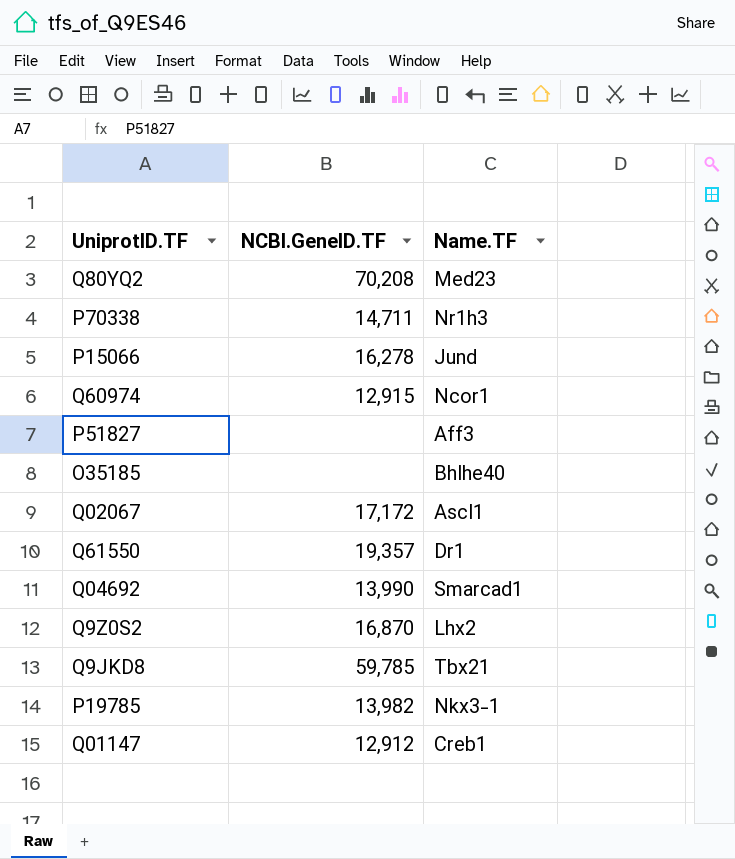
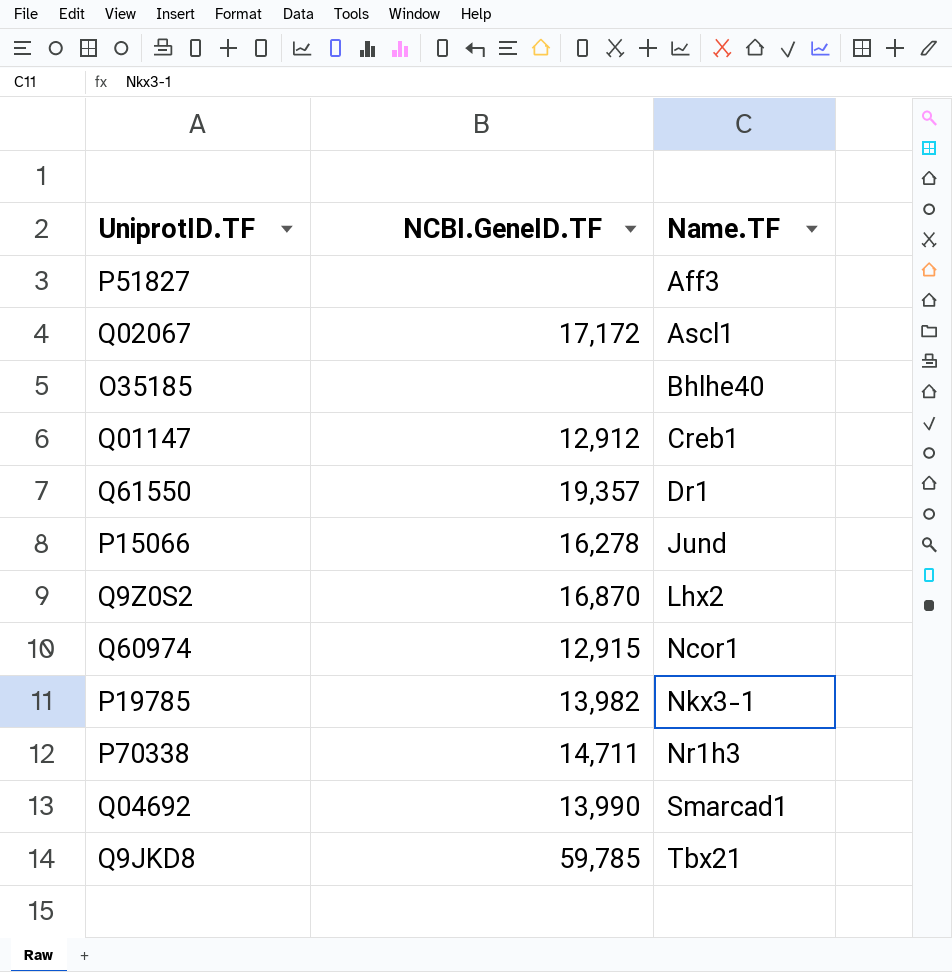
row order: none -> Name.TF ascending
row Q80YQ2: 70,208 | Med23 -> none

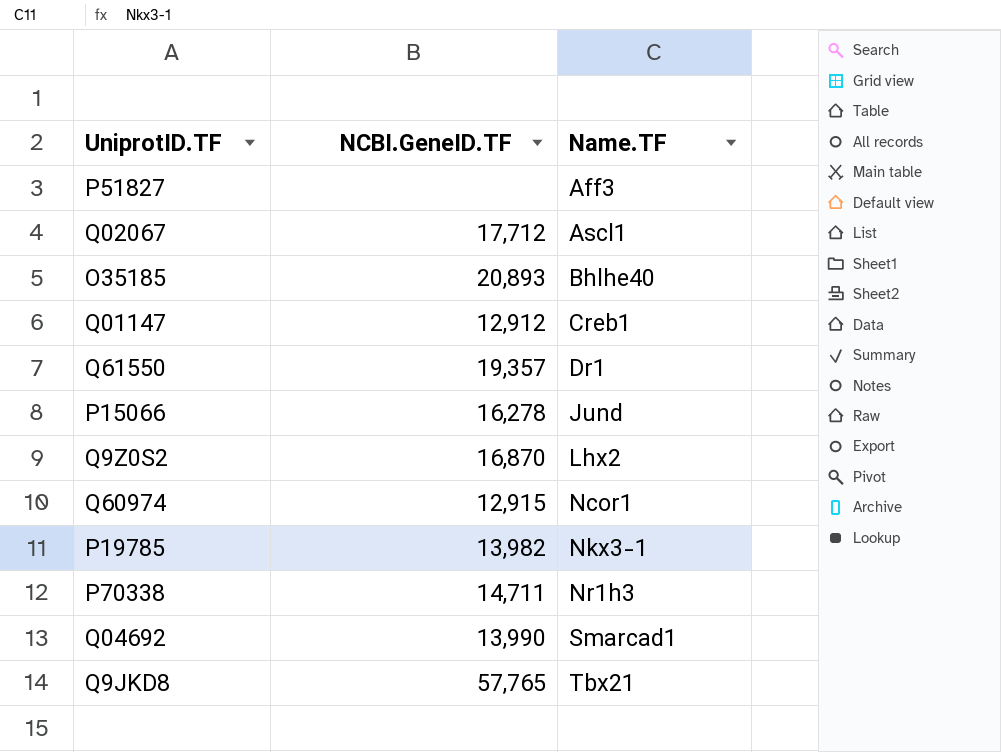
Q02067 | NCBI.GeneID.TF: 17,172 -> 17,712
O35185 | NCBI.GeneID.TF: none -> 20,893
Q9JKD8 | NCBI.GeneID.TF: 59,785 -> 57,765

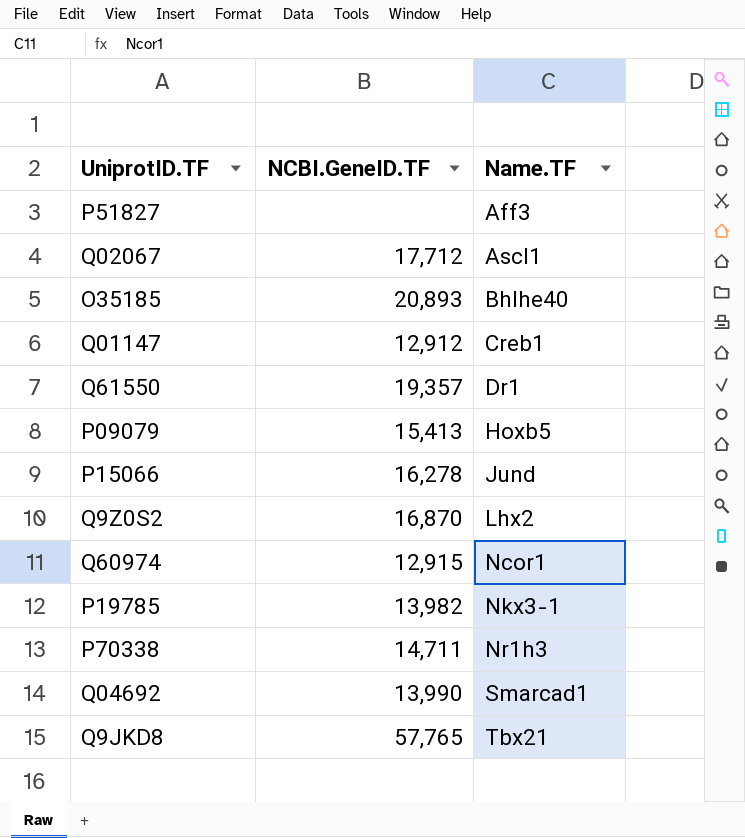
row P09079: none -> 15,413 | Hoxb5

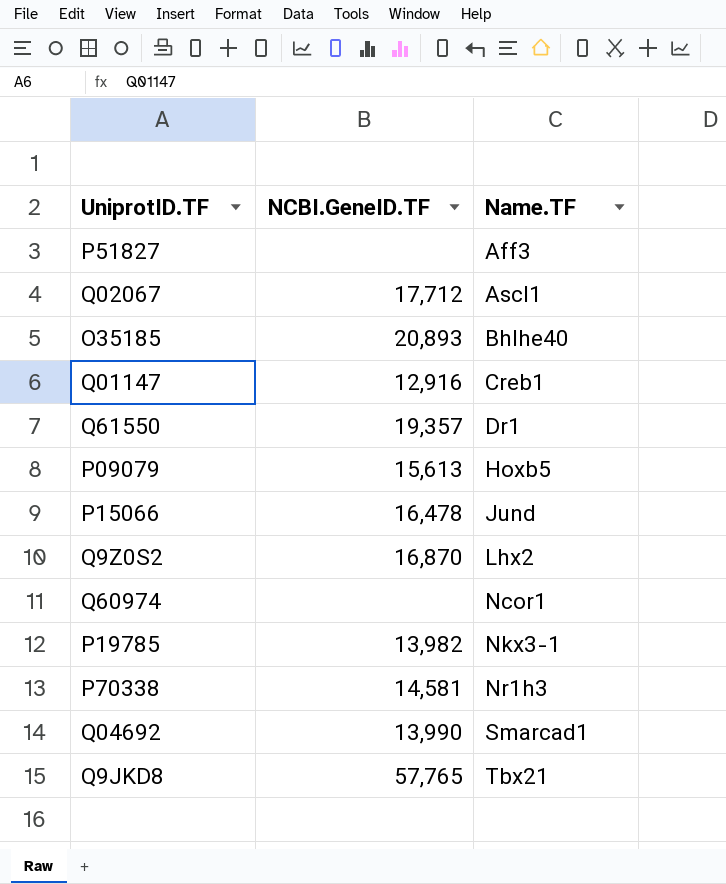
Q01147 | NCBI.GeneID.TF: 12,912 -> 12,916
P09079 | NCBI.GeneID.TF: 15,413 -> 15,613
P15066 | NCBI.GeneID.TF: 16,278 -> 16,478
Q60974 | NCBI.GeneID.TF: 12,915 -> none
P70338 | NCBI.GeneID.TF: 14,711 -> 14,581

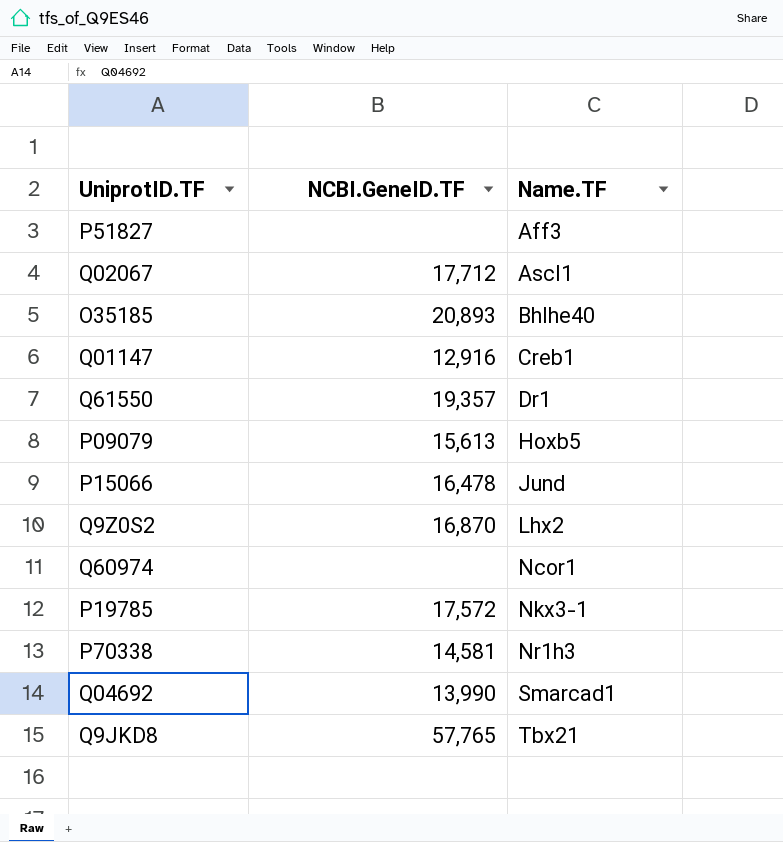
P19785 | NCBI.GeneID.TF: 13,982 -> 17,572

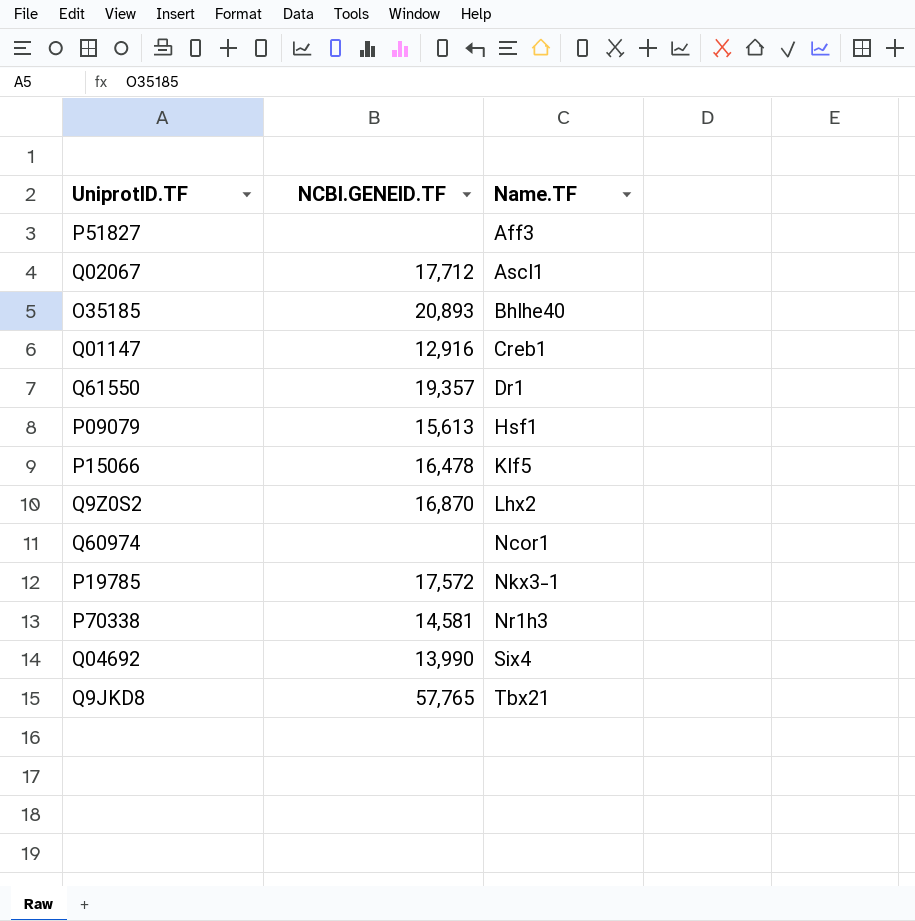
column name: NCBI.GeneID.TF -> NCBI.GENEID.TF
P09079 | Name.TF: Hoxb5 -> Hsf1
P15066 | Name.TF: Jund -> Klf5
Q04692 | Name.TF: Smarcad1 -> Six4

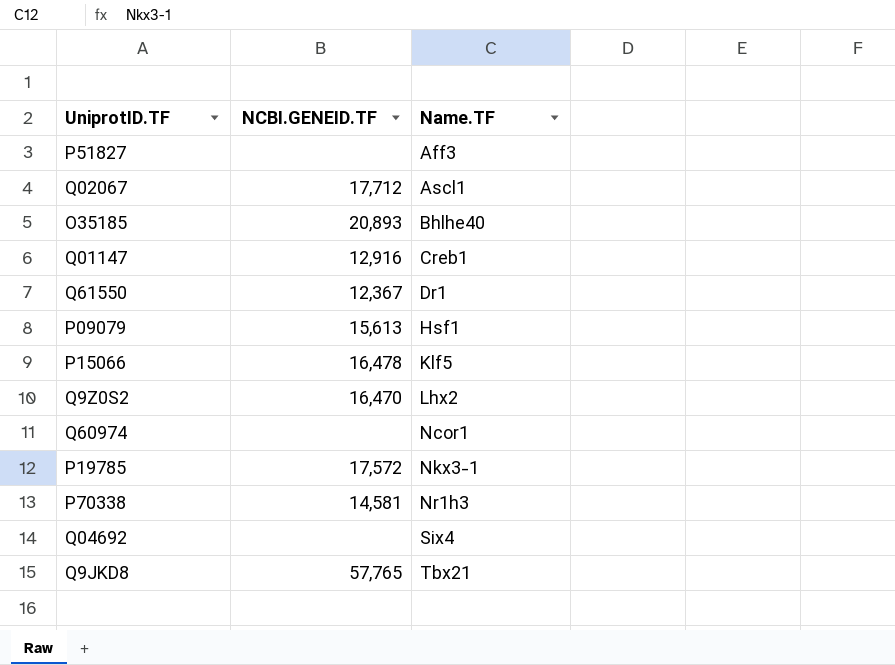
Q61550 | NCBI.GENEID.TF: 19,357 -> 12,367
Q9Z0S2 | NCBI.GENEID.TF: 16,870 -> 16,470
Q04692 | NCBI.GENEID.TF: 13,990 -> none

